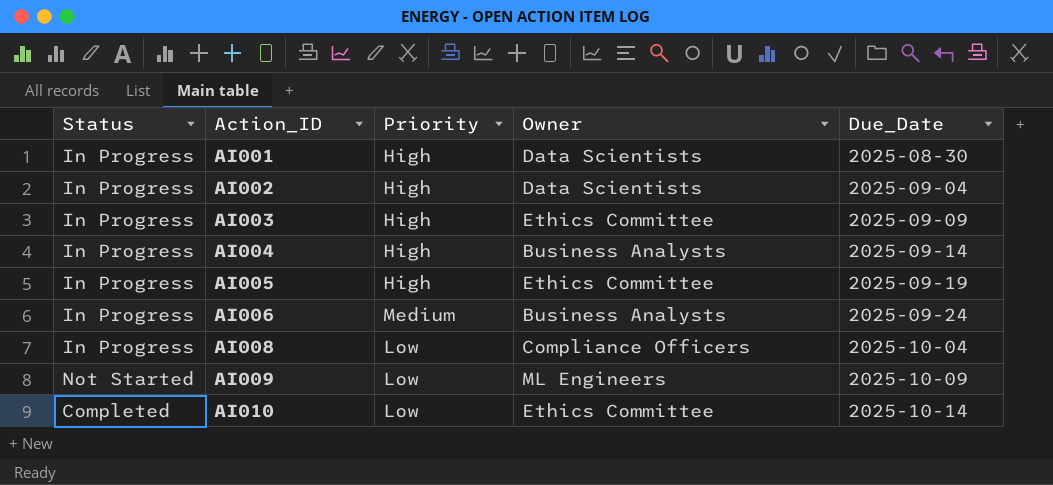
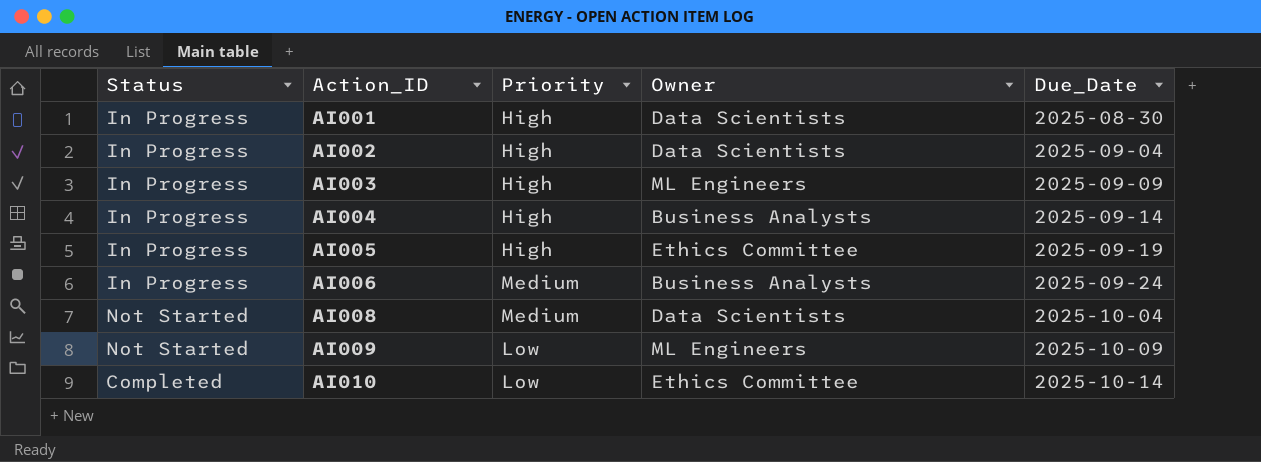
AI003 | Owner: Ethics Committee -> ML Engineers
AI008 | Status: In Progress -> Not Started
AI008 | Priority: Low -> Medium
AI008 | Owner: Compliance Officers -> Data Scientists

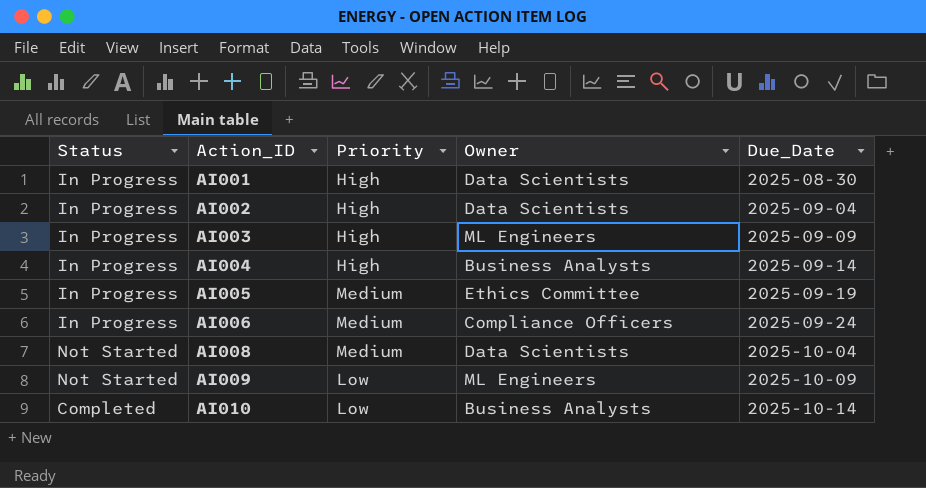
AI005 | Priority: High -> Medium
AI006 | Owner: Business Analysts -> Compliance Officers
AI010 | Owner: Ethics Committee -> Business Analysts

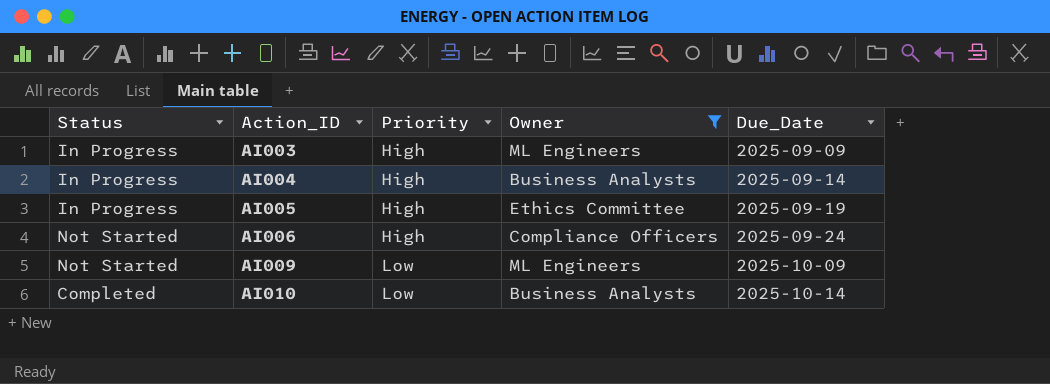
filter: none -> Owner != Data Scientists
AI005 | Priority: Medium -> High
AI006 | Status: In Progress -> Not Started
AI006 | Priority: Medium -> High

